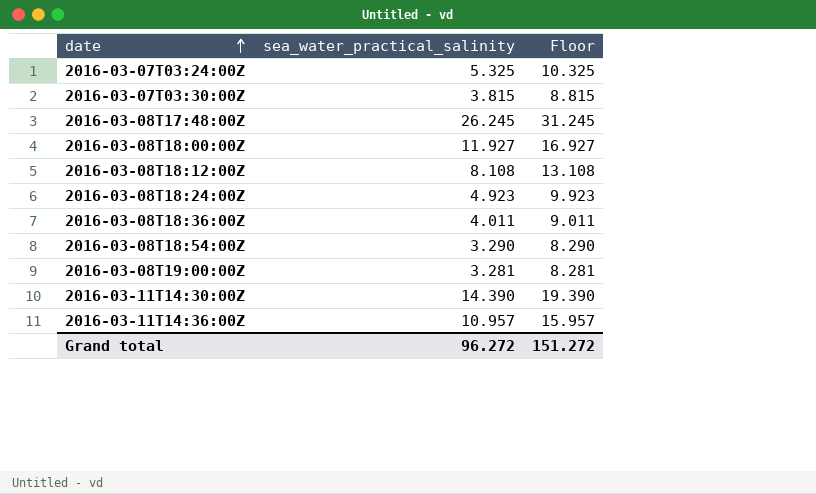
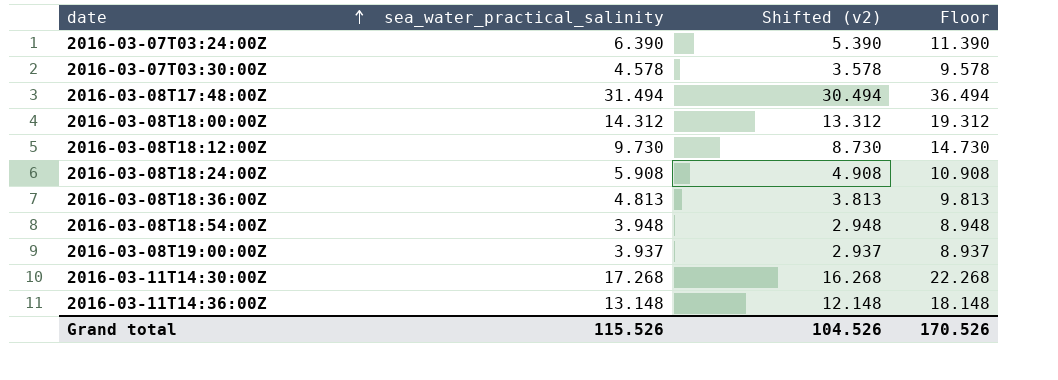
column Shifted (v2) | formula: none -> [sea_water_practical_salinity] - 1
2016-03-07T03:24:00Z | sea_water_practical_salinity: 5.325 -> 6.390
2016-03-07T03:24:00Z | Floor: 10.325 -> 11.390
2016-03-07T03:30:00Z | sea_water_practical_salinity: 3.815 -> 4.578
2016-03-07T03:30:00Z | Floor: 8.815 -> 9.578
2016-03-08T17:48:00Z | sea_water_practical_salinity: 26.245 -> 31.494
2016-03-08T17:48:00Z | Floor: 31.245 -> 36.494
2016-03-08T18:00:00Z | sea_water_practical_salinity: 11.927 -> 14.312
2016-03-08T18:00:00Z | Floor: 16.927 -> 19.312
2016-03-08T18:12:00Z | sea_water_practical_salinity: 8.108 -> 9.730
2016-03-08T18:12:00Z | Floor: 13.108 -> 14.730
2016-03-08T18:24:00Z | sea_water_practical_salinity: 4.923 -> 5.908
2016-03-08T18:24:00Z | Floor: 9.923 -> 10.908
2016-03-08T18:36:00Z | sea_water_practical_salinity: 4.011 -> 4.813
2016-03-08T18:36:00Z | Floor: 9.011 -> 9.813
2016-03-08T18:54:00Z | sea_water_practical_salinity: 3.290 -> 3.948
2016-03-08T18:54:00Z | Floor: 8.290 -> 8.948
2016-03-08T19:00:00Z | sea_water_practical_salinity: 3.281 -> 3.937
2016-03-08T19:00:00Z | Floor: 8.281 -> 8.937
2016-03-11T14:30:00Z | sea_water_practical_salinity: 14.390 -> 17.268
2016-03-11T14:30:00Z | Floor: 19.390 -> 22.268
2016-03-11T14:36:00Z | sea_water_practical_salinity: 10.957 -> 13.148
2016-03-11T14:36:00Z | Floor: 15.957 -> 18.148
Grand total | sea_water_practical_salinity: 96.272 -> 115.526
Grand total | Floor: 151.272 -> 170.526

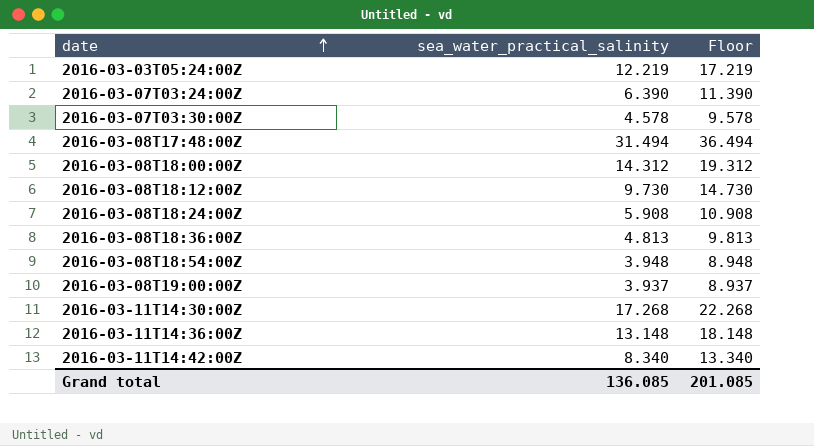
column Shifted (v2) | formula: [sea_water_practical_salinity] - 1 -> none
row 2016-03-03T05:24:00Z: none -> 12.219 | 17.219
row 2016-03-11T14:42:00Z: none -> 8.340 | 13.340
Grand total | sea_water_practical_salinity: 115.526 -> 136.085
Grand total | Floor: 170.526 -> 201.085

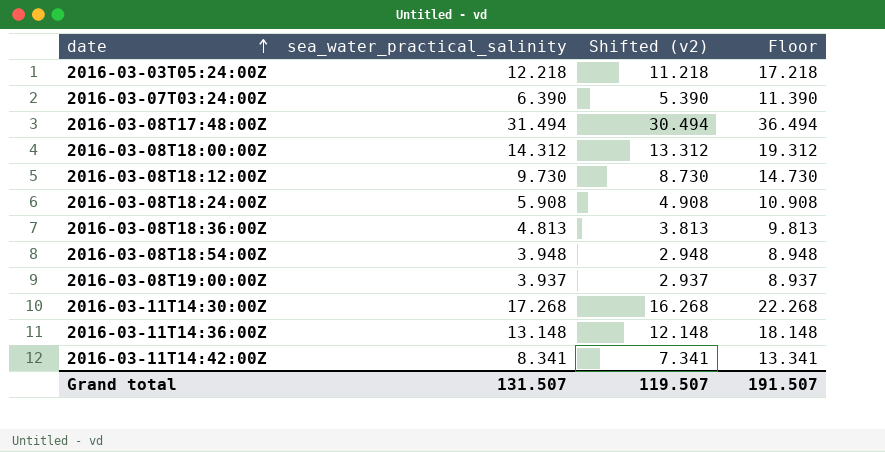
column Shifted (v2) | formula: none -> [sea_water_practical_salinity] - 1
row 2016-03-07T03:30:00Z: 4.578 | 9.578 -> none
2016-03-03T05:24:00Z | sea_water_practical_salinity: 12.219 -> 12.218
2016-03-03T05:24:00Z | Floor: 17.219 -> 17.218
2016-03-11T14:42:00Z | sea_water_practical_salinity: 8.340 -> 8.341
2016-03-11T14:42:00Z | Floor: 13.340 -> 13.341
Grand total | sea_water_practical_salinity: 136.085 -> 131.507
Grand total | Floor: 201.085 -> 191.507

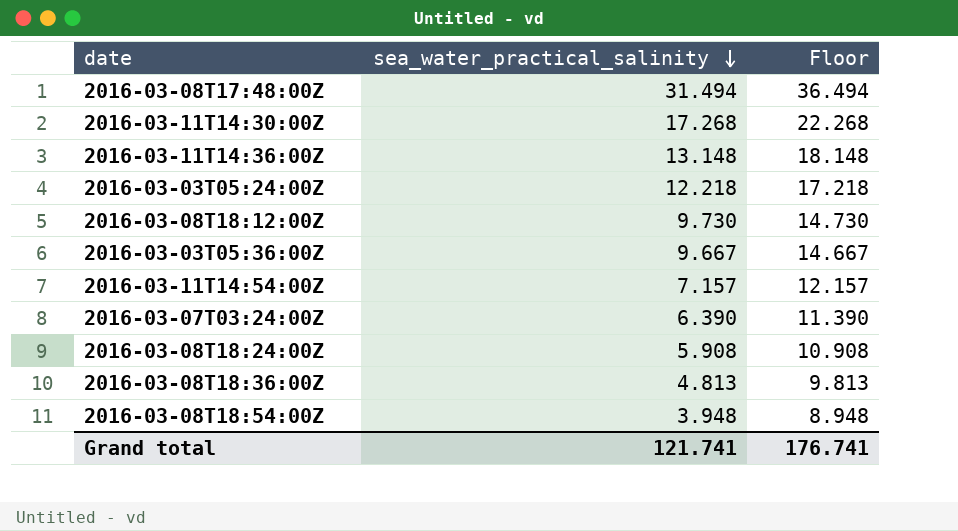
row order: date ascending -> sea_water_practical_salinity descending
column Shifted (v2) | formula: [sea_water_practical_salinity] - 1 -> none
row 2016-03-08T18:00:00Z: 14.312 | 13.312 | 19.312 -> none
row 2016-03-08T19:00:00Z: 3.937 | 2.937 | 8.937 -> none
row 2016-03-11T14:42:00Z: 8.341 | 7.341 | 13.341 -> none
row 2016-03-03T05:36:00Z: none -> 9.667 | 14.667
row 2016-03-11T14:54:00Z: none -> 7.157 | 12.157
Grand total | sea_water_practical_salinity: 131.507 -> 121.741
Grand total | Floor: 191.507 -> 176.741

